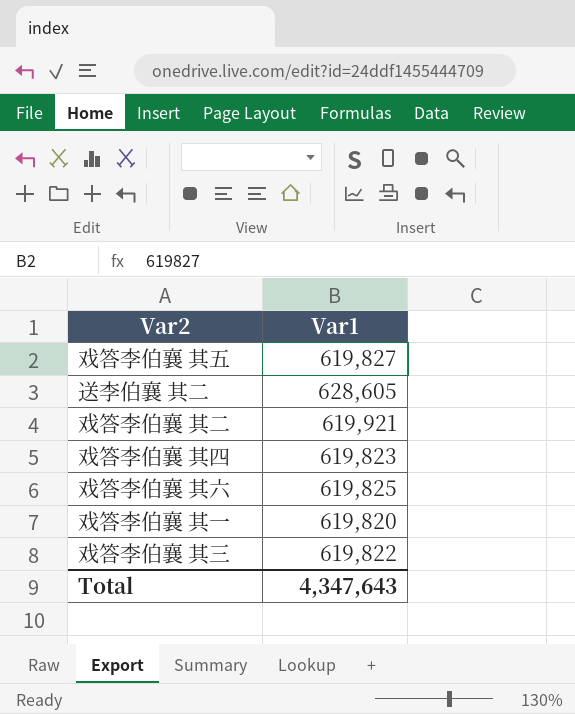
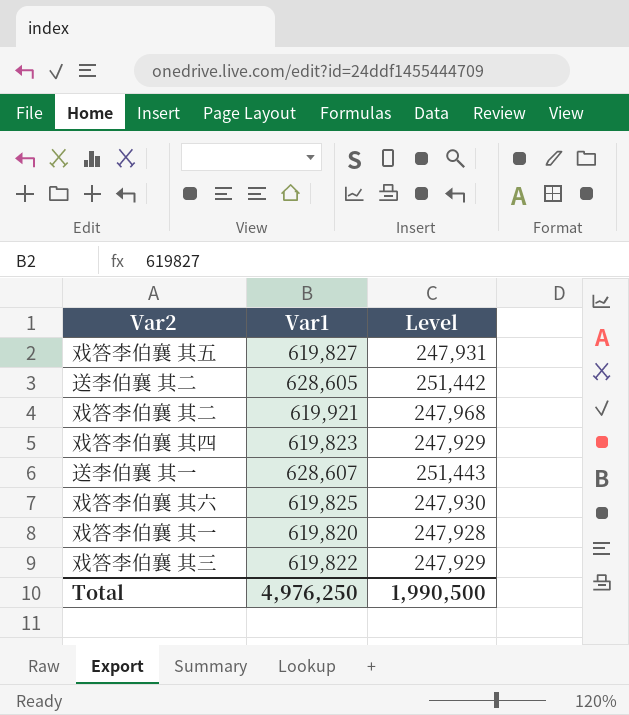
column Level | formula: none -> [Var1] * 0.4
row 送李伯襄 其一: none -> 628,607 | 251,443
Total | Var1: 4,347,643 -> 4,976,250

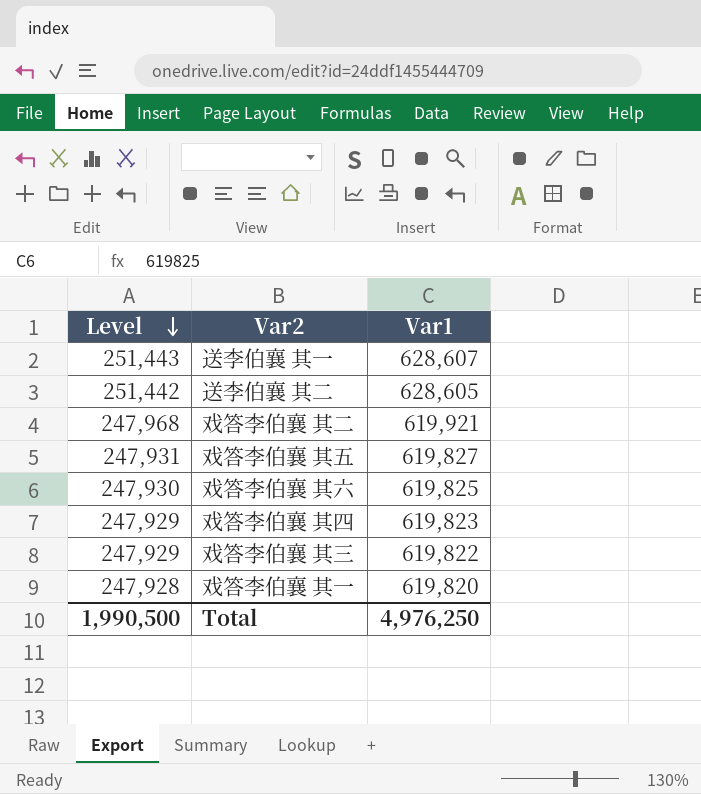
row order: none -> Level descending
column Level | position: 3 -> 1

